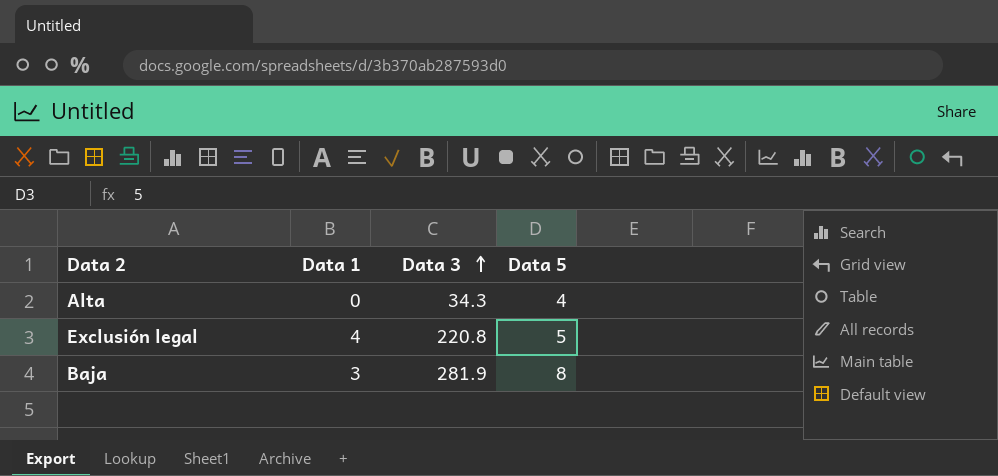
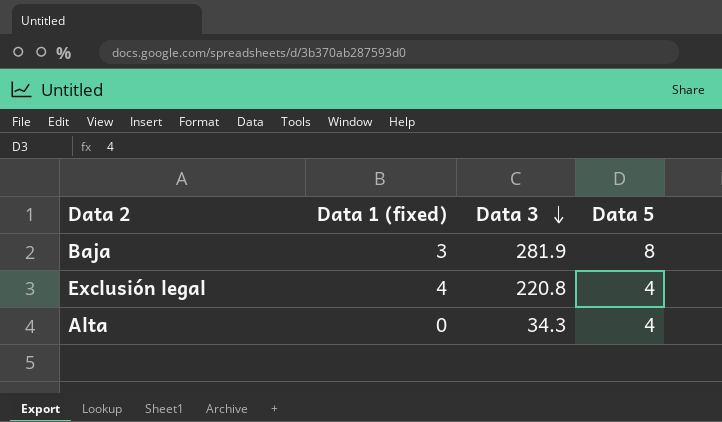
row order: Data 3 ascending -> Data 3 descending
column name: Data 1 -> Data 1 (fixed)
Exclusión legal | Data 5: 5 -> 4

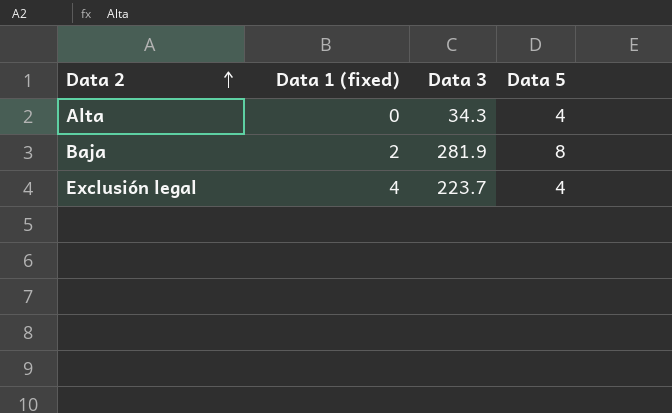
row order: Data 3 descending -> Data 2 ascending
Baja | Data 1 (fixed): 3 -> 2
Exclusión legal | Data 3: 220.8 -> 223.7

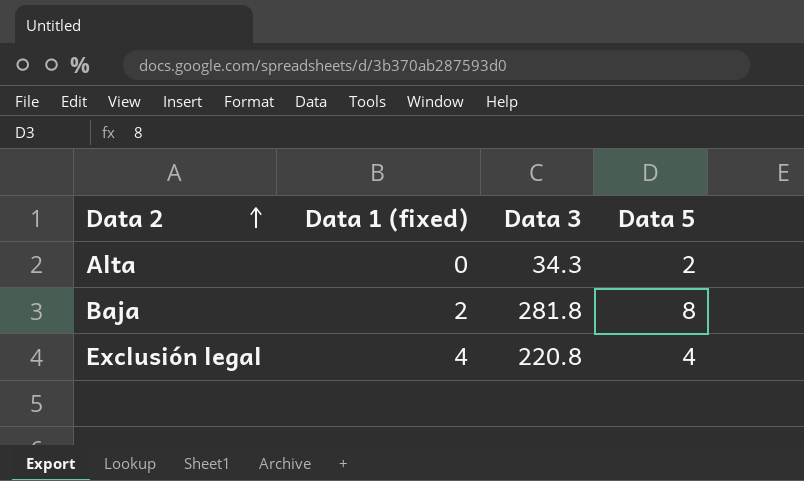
Alta | Data 5: 4 -> 2
Baja | Data 3: 281.9 -> 281.8
Exclusión legal | Data 3: 223.7 -> 220.8

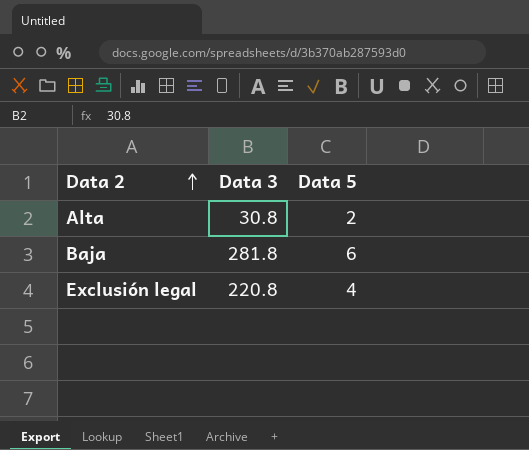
column Data 1 (fixed) | position: 2 -> none
Alta | Data 3: 34.3 -> 30.8
Baja | Data 5: 8 -> 6

